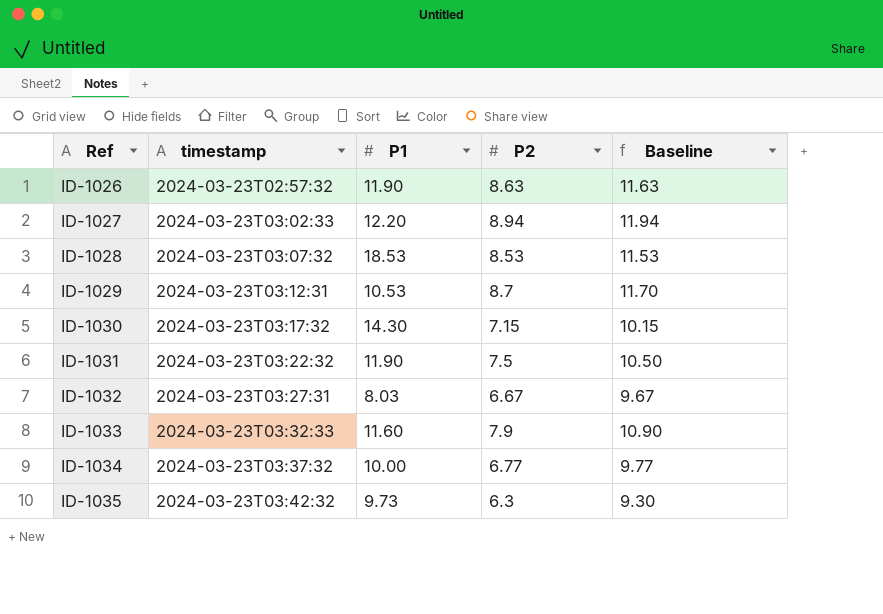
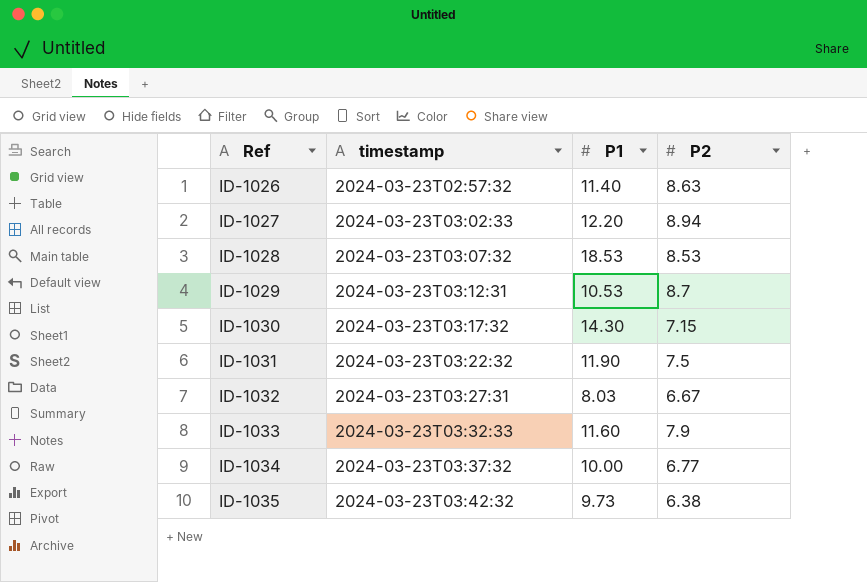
column Baseline | formula: [P2] + 3 -> none
ID-1026 | P1: 11.90 -> 11.40
ID-1035 | P2: 6.3 -> 6.38

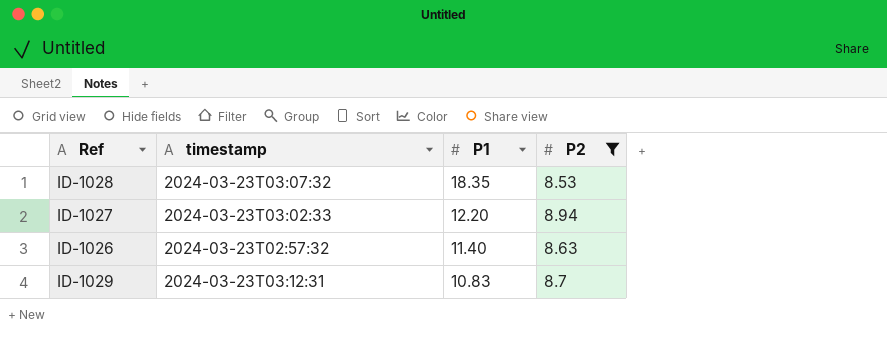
filter: none -> P2 >= 8.53
row order: Ref ascending -> P1 descending
ID-1028 | P1: 18.53 -> 18.35
ID-1029 | P1: 10.53 -> 10.83

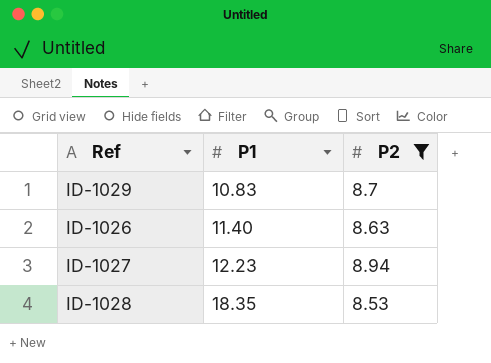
row order: P1 descending -> P1 ascending
column timestamp | position: 2 -> none
ID-1027 | P1: 12.20 -> 12.23

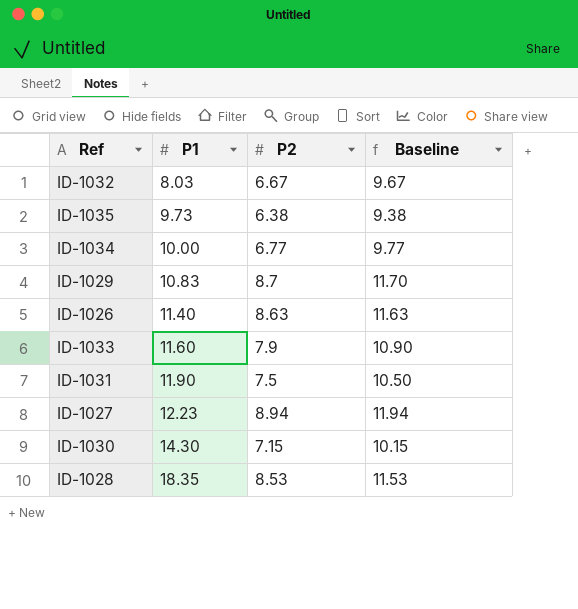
filter: P2 >= 8.53 -> none
column Baseline | formula: none -> [P2] + 3

